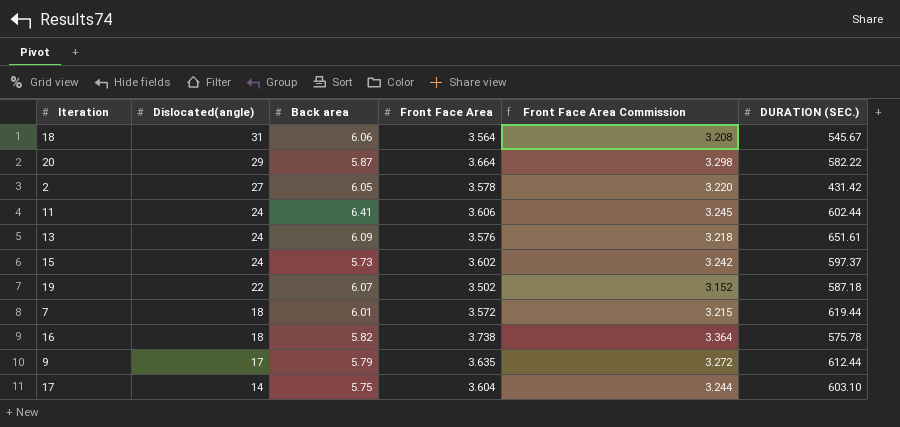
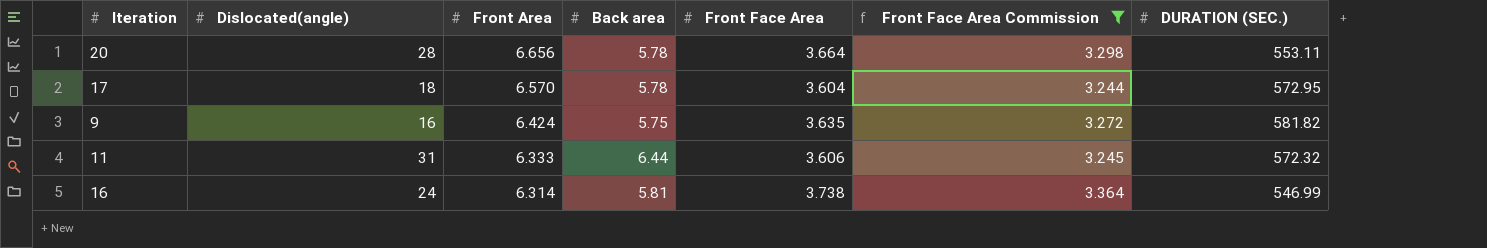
filter: none -> Front Face Area Commission >= 3.244
row order: Dislocated(angle) descending -> Front Area descending
column Front Area | position: none -> 3
20 | Dislocated(angle): 29 -> 28
20 | Back area: 5.87 -> 5.78
20 | DURATION (SEC.): 582.22 -> 553.11
17 | Dislocated(angle): 14 -> 18
17 | Back area: 5.75 -> 5.78
17 | DURATION (SEC.): 603.10 -> 572.95
9 | Dislocated(angle): 17 -> 16
9 | Back area: 5.79 -> 5.75
9 | DURATION (SEC.): 612.44 -> 581.82
11 | Dislocated(angle): 24 -> 31
11 | Back area: 6.41 -> 6.44
11 | DURATION (SEC.): 602.44 -> 572.32
16 | Dislocated(angle): 18 -> 24
16 | Back area: 5.82 -> 5.81
16 | DURATION (SEC.): 575.78 -> 546.99

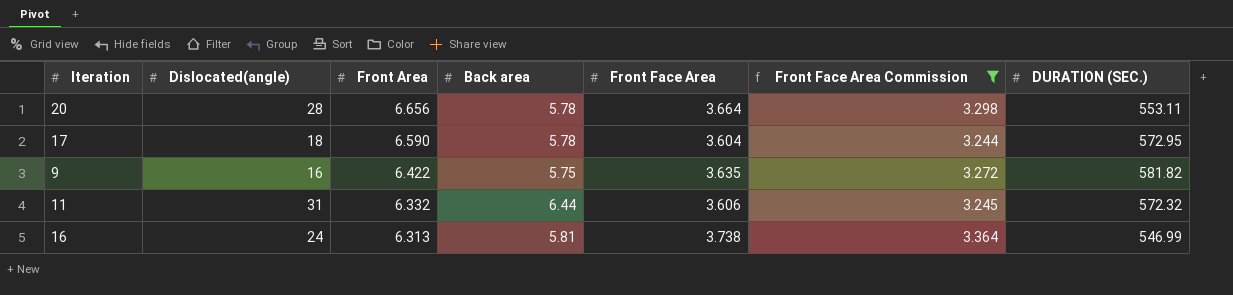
17 | Front Area: 6.570 -> 6.590
9 | Front Area: 6.424 -> 6.422
11 | Front Area: 6.333 -> 6.332
16 | Front Area: 6.314 -> 6.313

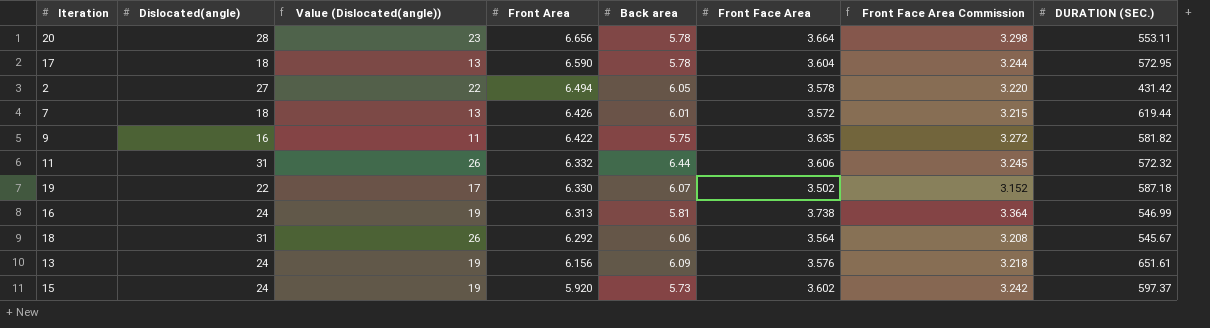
filter: Front Face Area Commission >= 3.244 -> none
column Value (Dislocated(angle)) | formula: none -> [Dislocated(angle)] - 5

